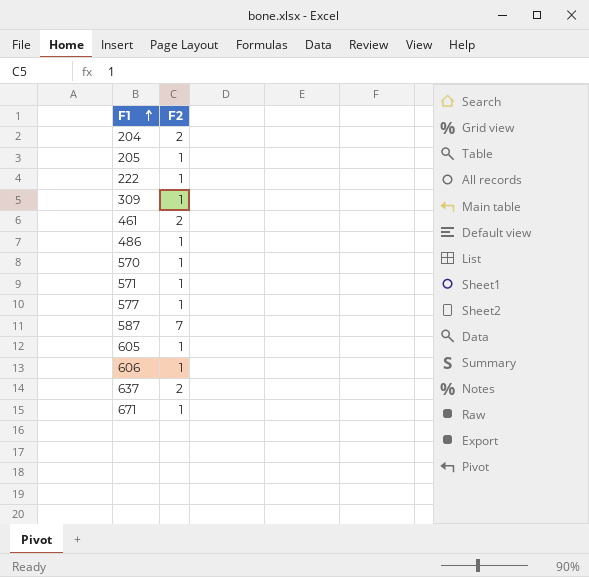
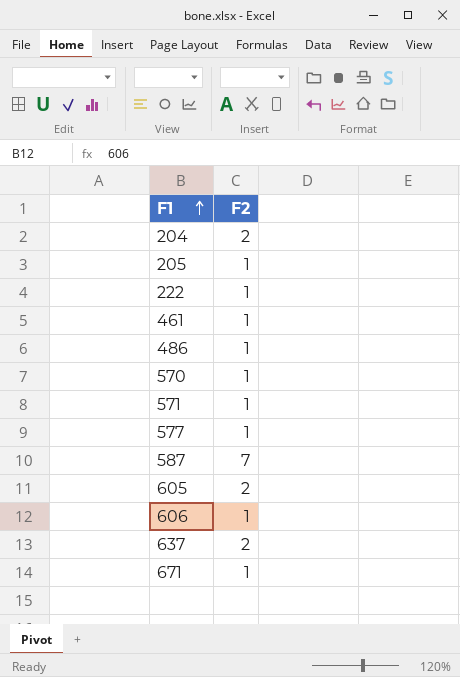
row 309: 1 -> none
461 | F2: 2 -> 1
605 | F2: 1 -> 2

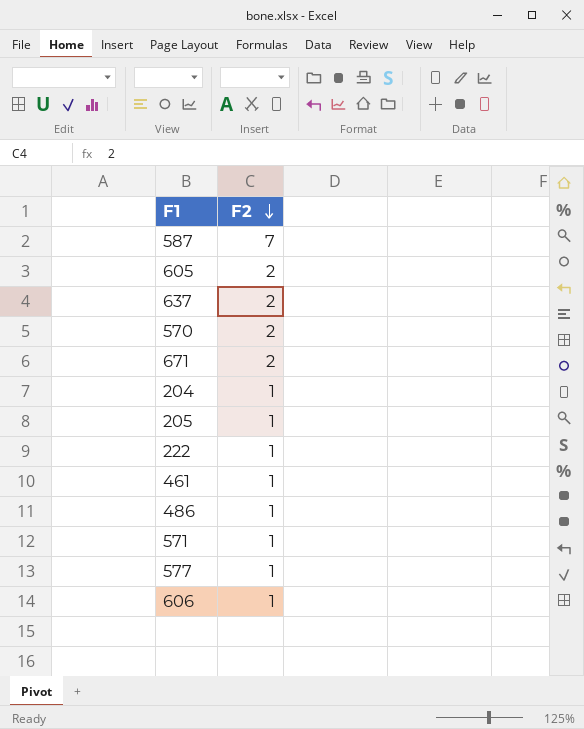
row order: F1 ascending -> F2 descending
570 | F2: 1 -> 2
671 | F2: 1 -> 2
204 | F2: 2 -> 1

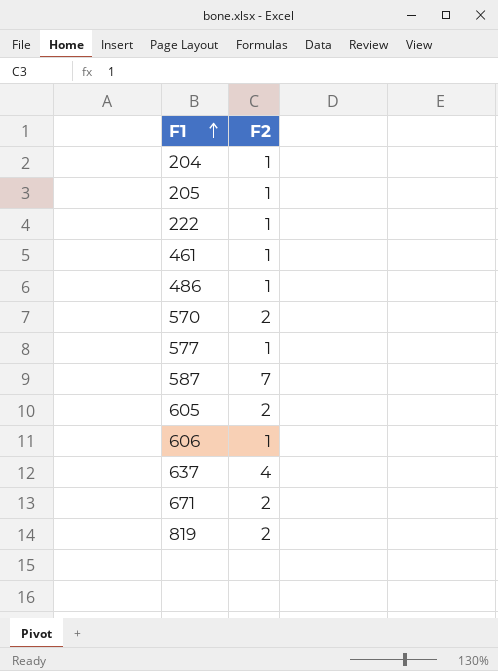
row order: F2 descending -> F1 ascending
row 571: 1 -> none
637 | F2: 2 -> 4
row 819: none -> 2

